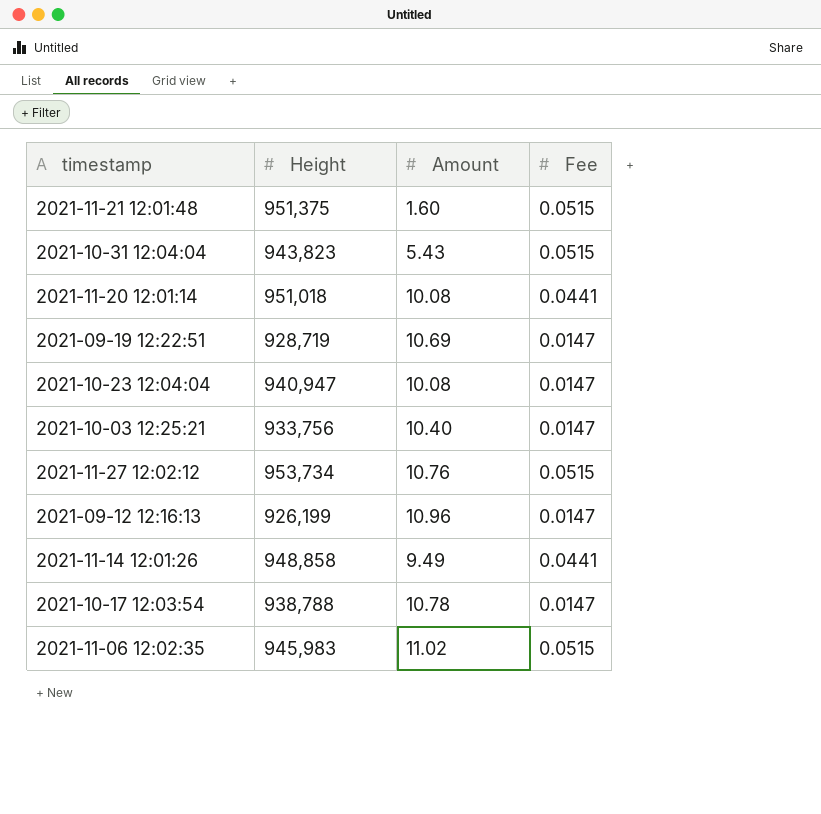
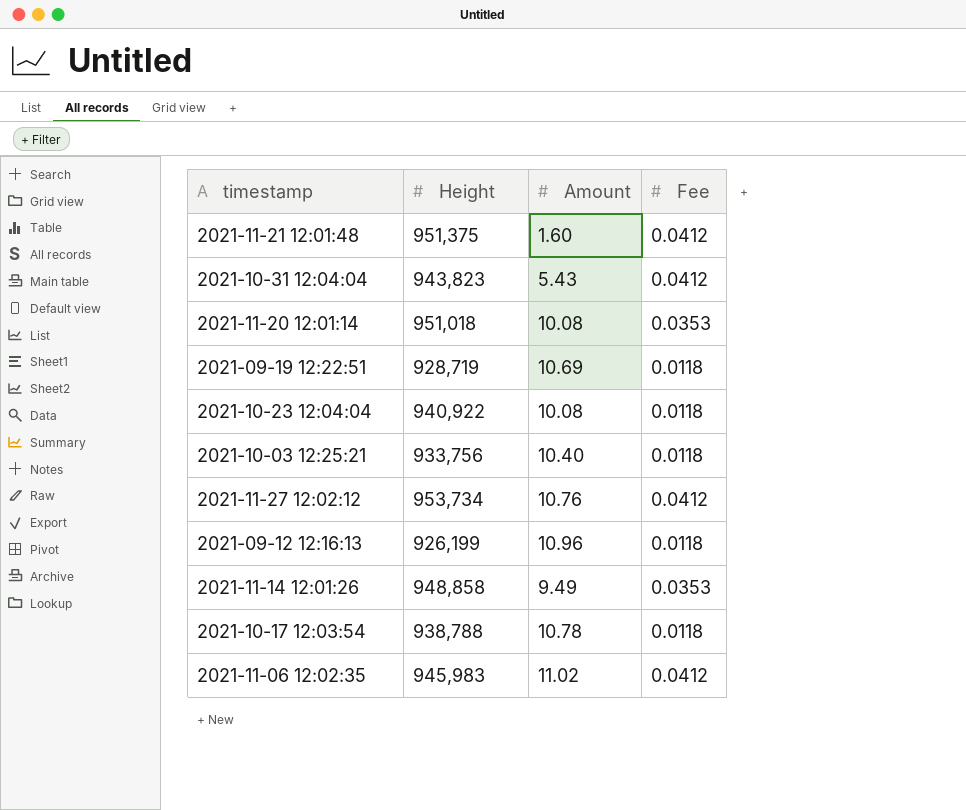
2021-11-21 12:01:48 | Fee: 0.0515 -> 0.0412
2021-10-31 12:04:04 | Fee: 0.0515 -> 0.0412
2021-11-20 12:01:14 | Fee: 0.0441 -> 0.0353
2021-09-19 12:22:51 | Fee: 0.0147 -> 0.0118
2021-10-23 12:04:04 | Height: 940,947 -> 940,922
2021-10-23 12:04:04 | Fee: 0.0147 -> 0.0118
2021-10-03 12:25:21 | Fee: 0.0147 -> 0.0118
2021-11-27 12:02:12 | Fee: 0.0515 -> 0.0412
2021-09-12 12:16:13 | Fee: 0.0147 -> 0.0118
2021-11-14 12:01:26 | Fee: 0.0441 -> 0.0353
2021-10-17 12:03:54 | Fee: 0.0147 -> 0.0118
2021-11-06 12:02:35 | Fee: 0.0515 -> 0.0412

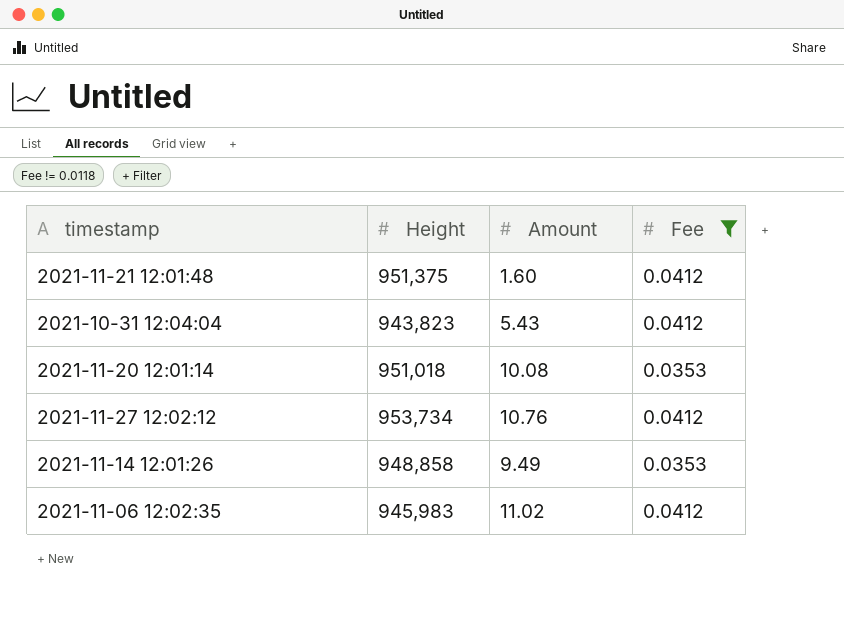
filter: none -> Fee != 0.0118

